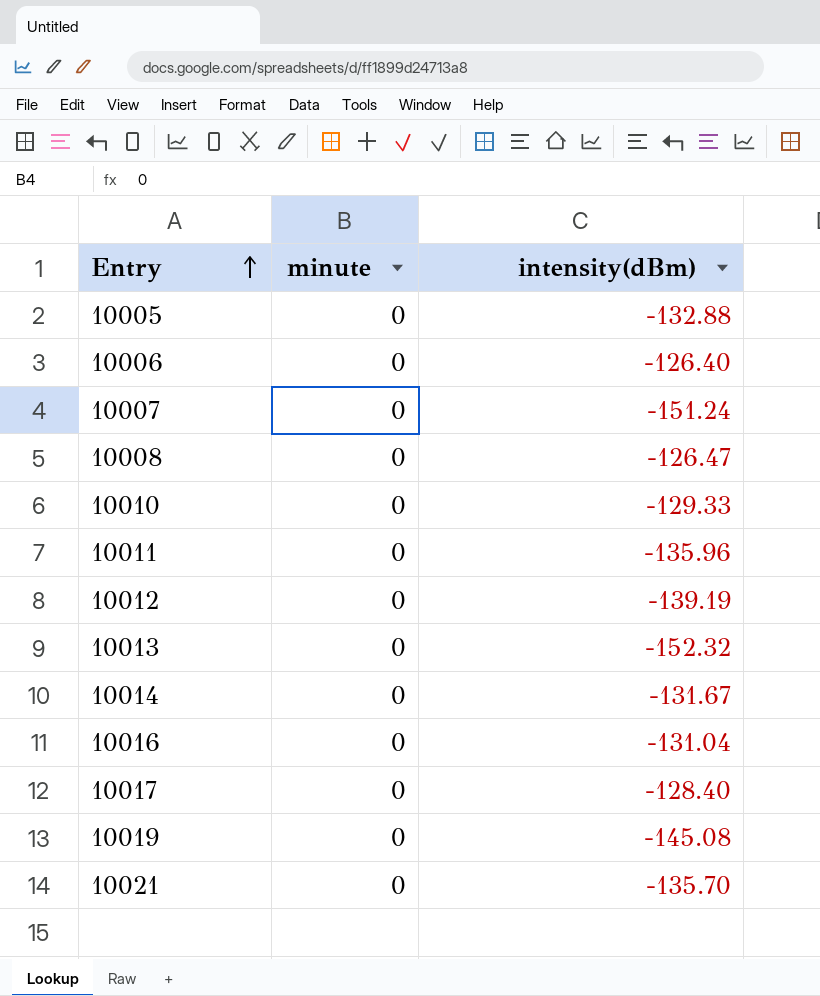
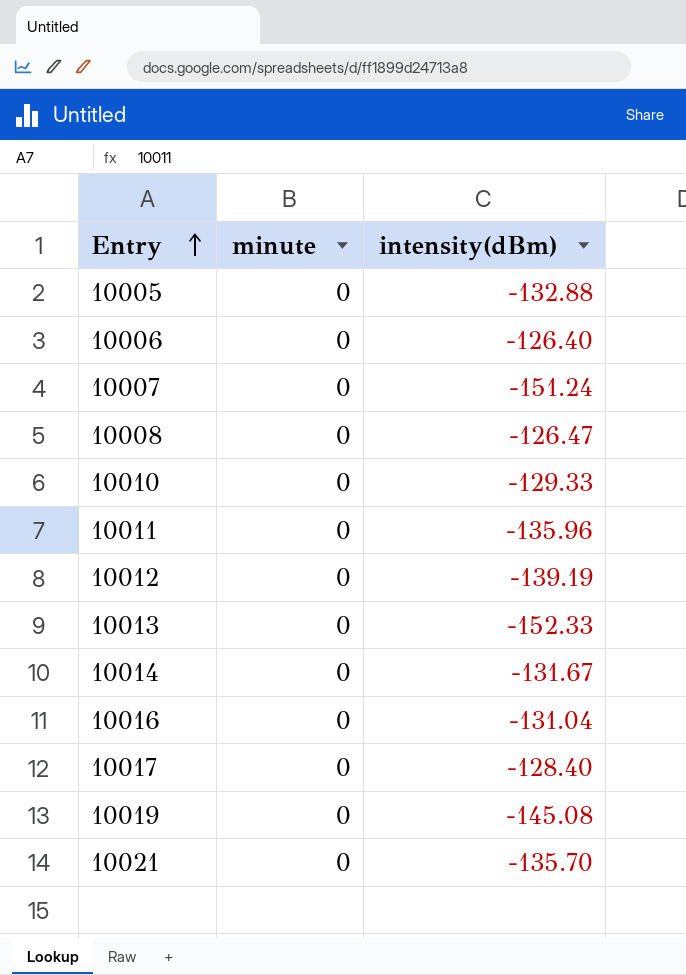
10013 | intensity(dBm): -152.32 -> -152.33

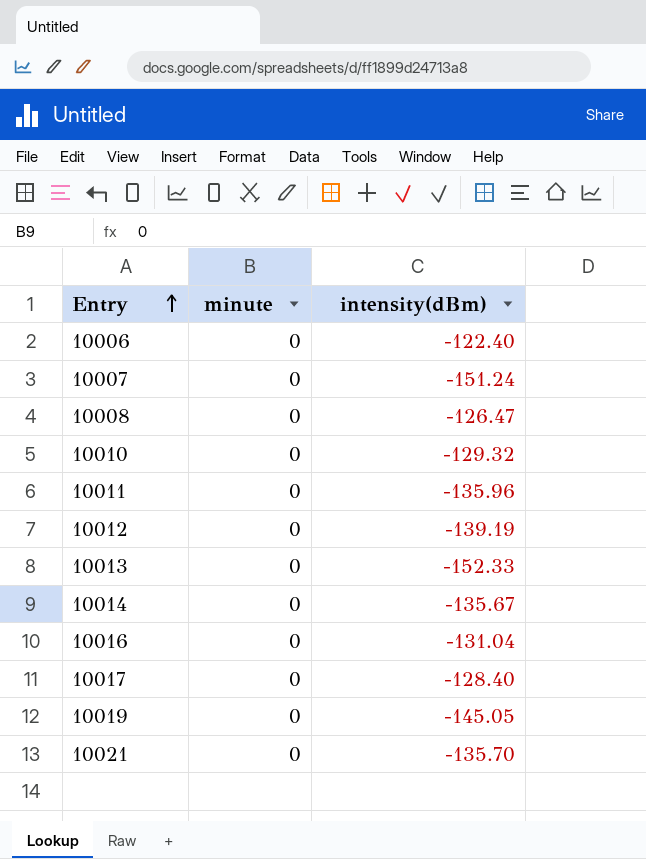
row 10005: 0 | -132.88 -> none
10006 | intensity(dBm): -126.40 -> -122.40
10010 | intensity(dBm): -129.33 -> -129.32
10014 | intensity(dBm): -131.67 -> -135.67
10019 | intensity(dBm): -145.08 -> -145.05

